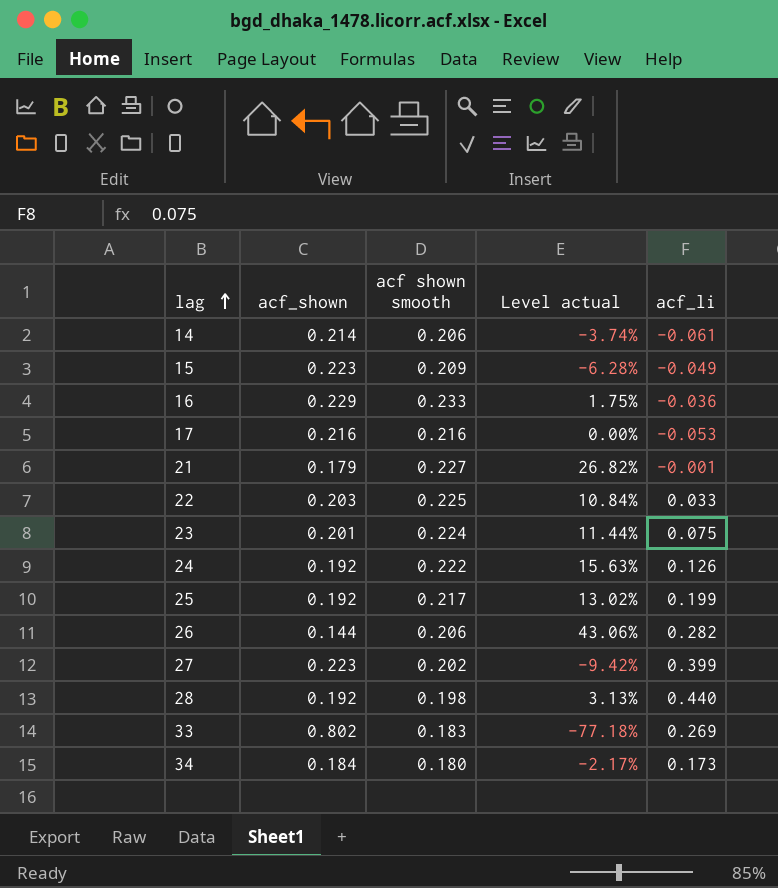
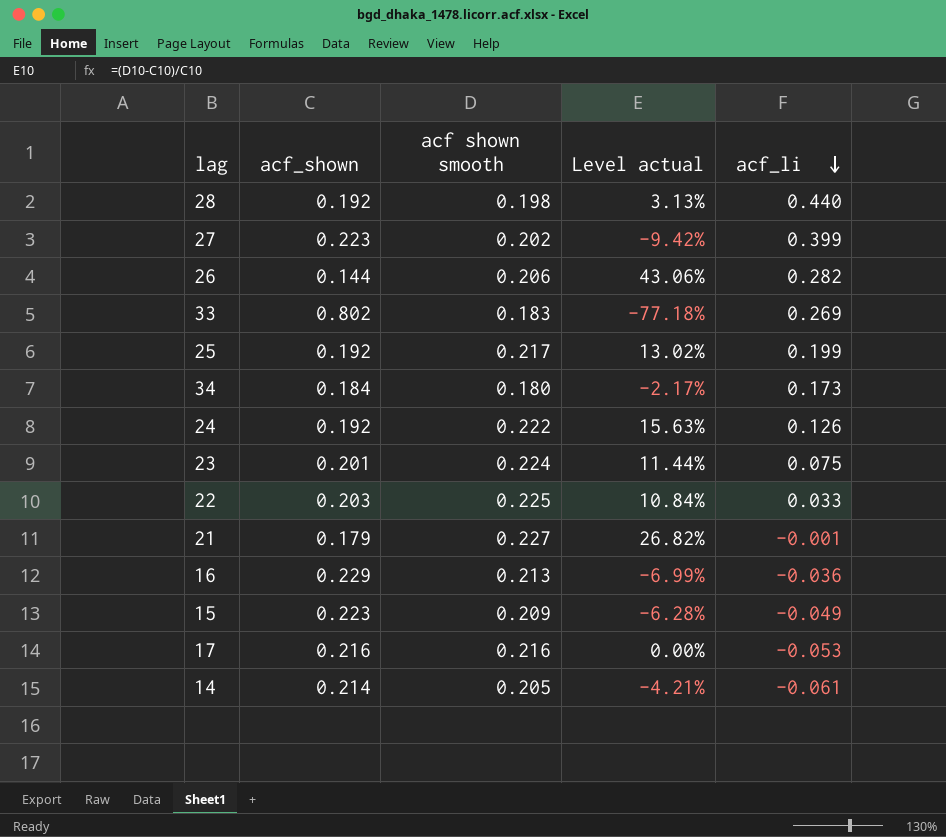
row order: lag ascending -> acf_li descending
16 | acf shown smooth: 0.233 -> 0.213
16 | Level actual: 1.75% -> -6.99%
14 | acf shown smooth: 0.206 -> 0.205
14 | Level actual: -3.74% -> -4.21%

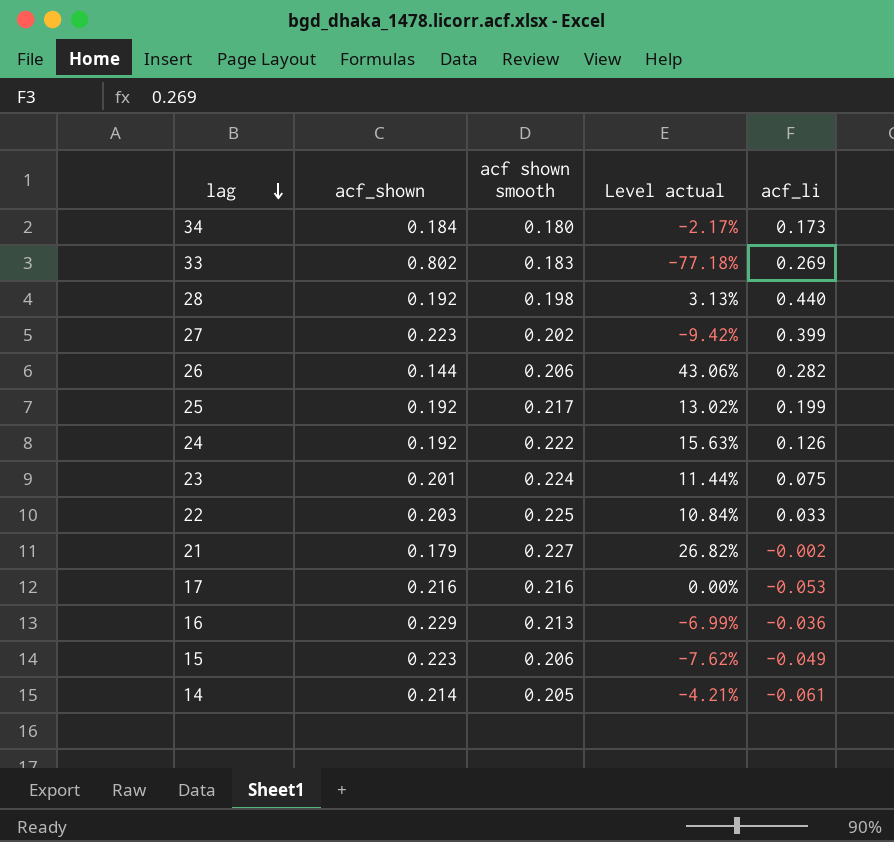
row order: acf_li descending -> lag descending
21 | acf_li: -0.001 -> -0.002
15 | acf shown smooth: 0.209 -> 0.206
15 | Level actual: -6.28% -> -7.62%

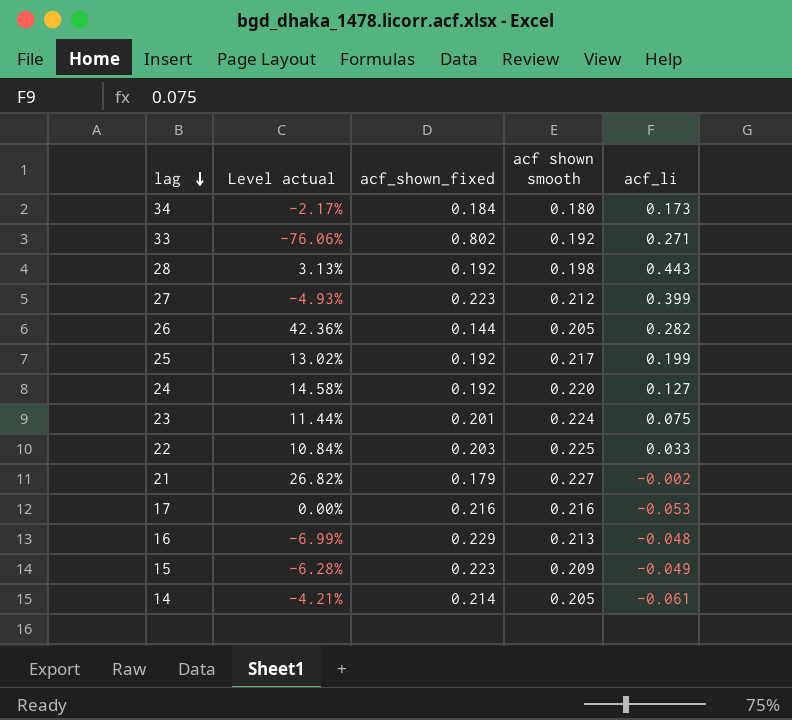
column Level actual | position: 4 -> 2
column name: acf_shown -> acf_shown_fixed
33 | Level actual: -77.18% -> -76.06%
33 | acf shown smooth: 0.183 -> 0.192
33 | acf_li: 0.269 -> 0.271
28 | acf_li: 0.440 -> 0.443
27 | Level actual: -9.42% -> -4.93%
27 | acf shown smooth: 0.202 -> 0.212
26 | Level actual: 43.06% -> 42.36%
26 | acf shown smooth: 0.206 -> 0.205
24 | Level actual: 15.63% -> 14.58%
24 | acf shown smooth: 0.222 -> 0.220
24 | acf_li: 0.126 -> 0.127
16 | acf_li: -0.036 -> -0.048
15 | Level actual: -7.62% -> -6.28%
15 | acf shown smooth: 0.206 -> 0.209

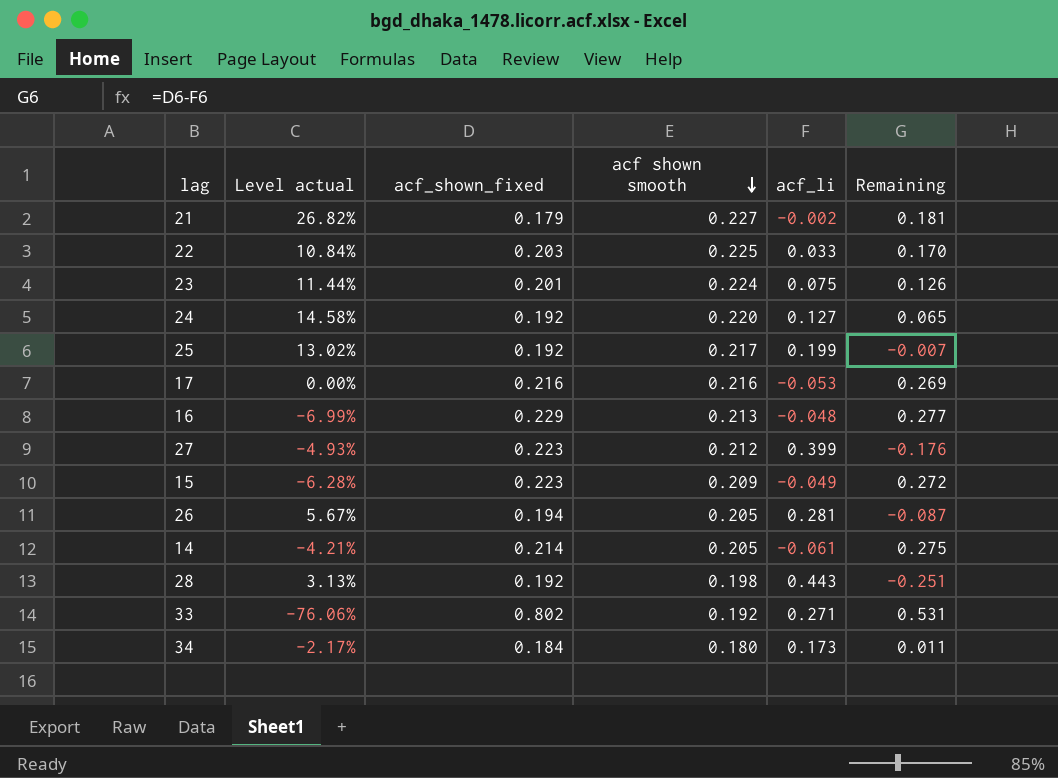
row order: lag descending -> acf shown smooth descending
column Remaining | formula: none -> [acf_shown_fixed] - [acf_li]
26 | Level actual: 42.36% -> 5.67%
26 | acf_shown_fixed: 0.144 -> 0.194
26 | acf_li: 0.282 -> 0.281

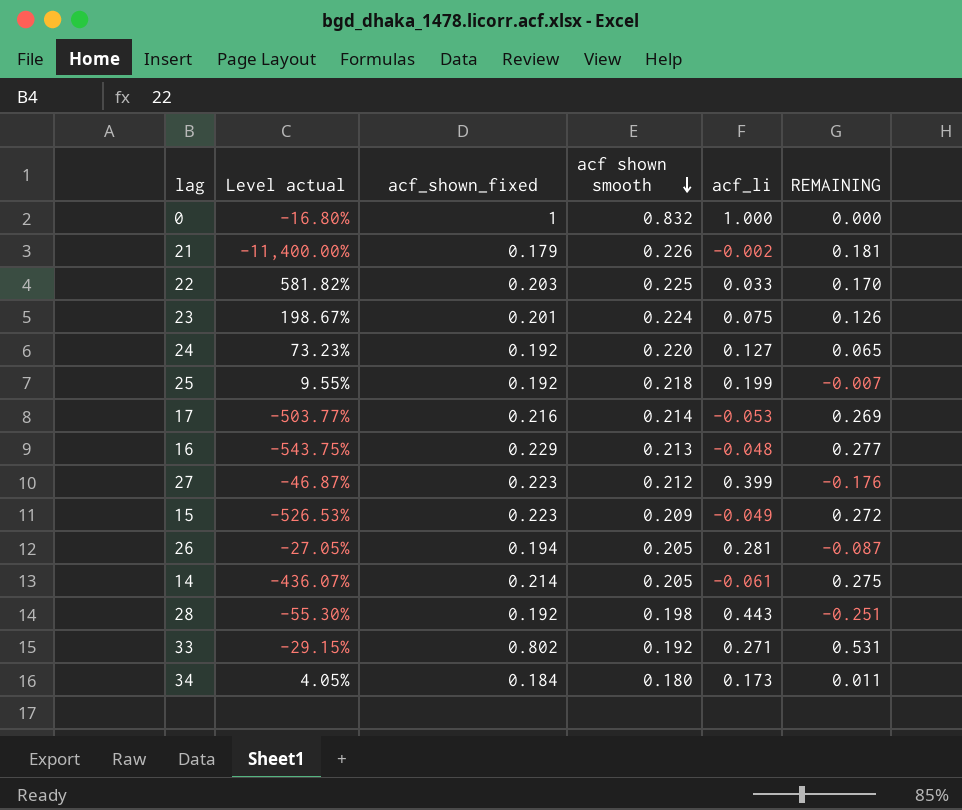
column Level actual | formula: ([acf shown smooth] - [acf_shown_fixed]) / [acf_shown_fixed] -> ([acf shown smooth] - [acf_li]) / [acf_li]
column name: Remaining -> REMAINING
row 0: none -> -16.80% | 1 | 0.832 | 1.000 | 0.000
21 | acf shown smooth: 0.227 -> 0.226
25 | acf shown smooth: 0.217 -> 0.218
17 | acf shown smooth: 0.216 -> 0.214

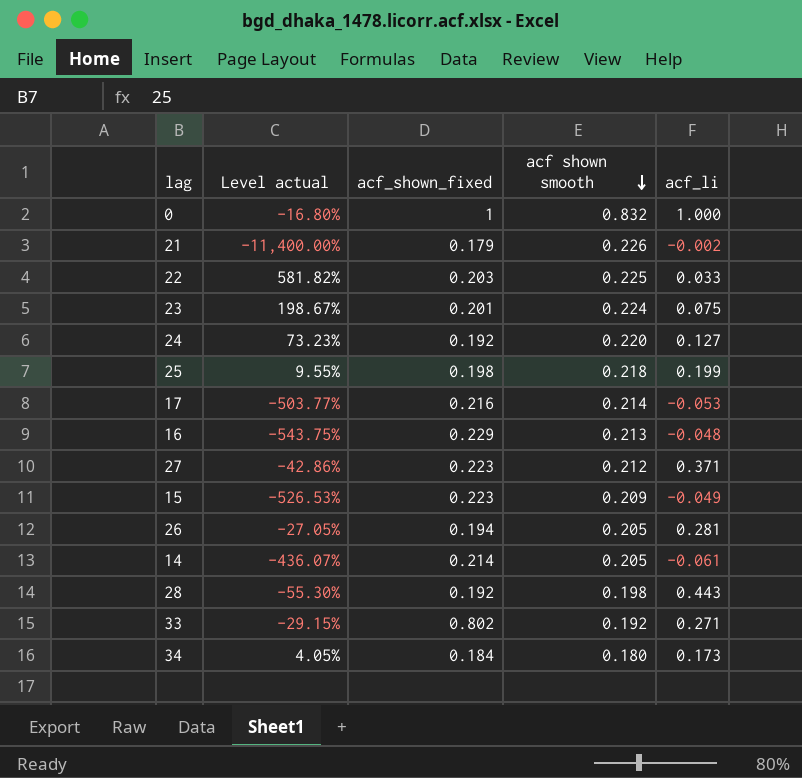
column REMAINING | formula: [acf_shown_fixed] - [acf_li] -> none
25 | acf_shown_fixed: 0.192 -> 0.198
27 | Level actual: -46.87% -> -42.86%
27 | acf_li: 0.399 -> 0.371

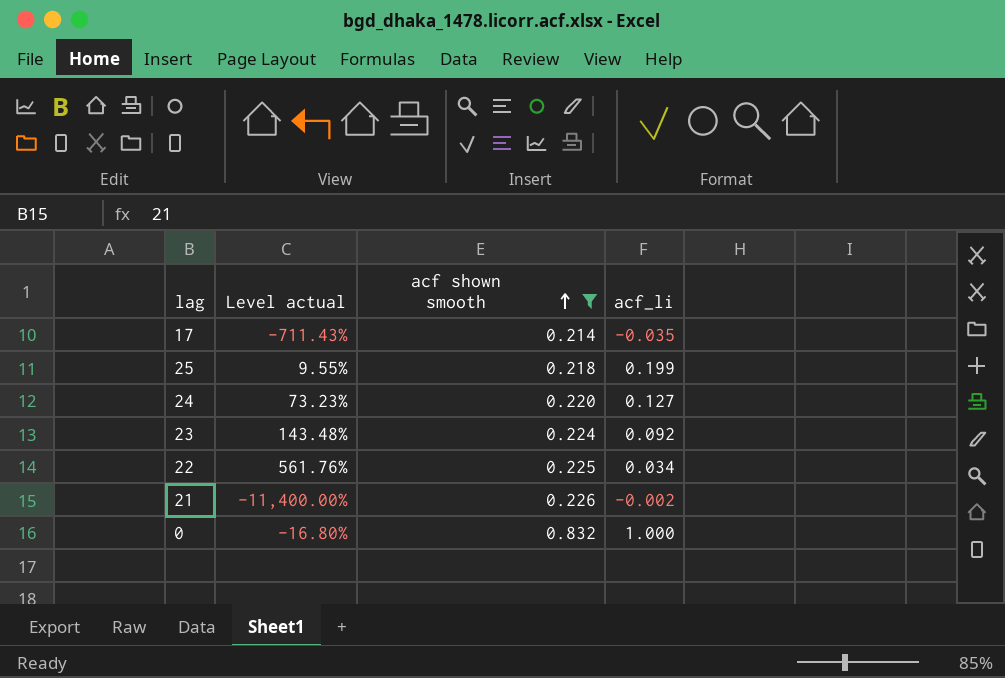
filter: none -> acf shown smooth >= 0.214
row order: acf shown smooth descending -> acf shown smooth ascending
column acf_shown_fixed | position: 3 -> none
17 | Level actual: -503.77% -> -711.43%
17 | acf_li: -0.053 -> -0.035
23 | Level actual: 198.67% -> 143.48%
23 | acf_li: 0.075 -> 0.092
22 | Level actual: 581.82% -> 561.76%
22 | acf_li: 0.033 -> 0.034

